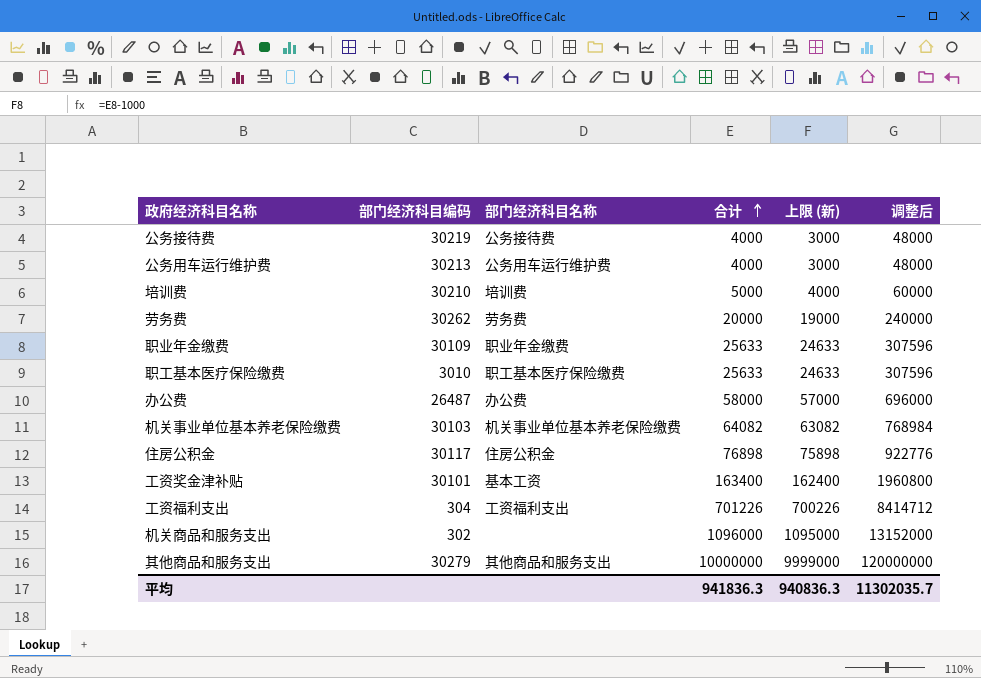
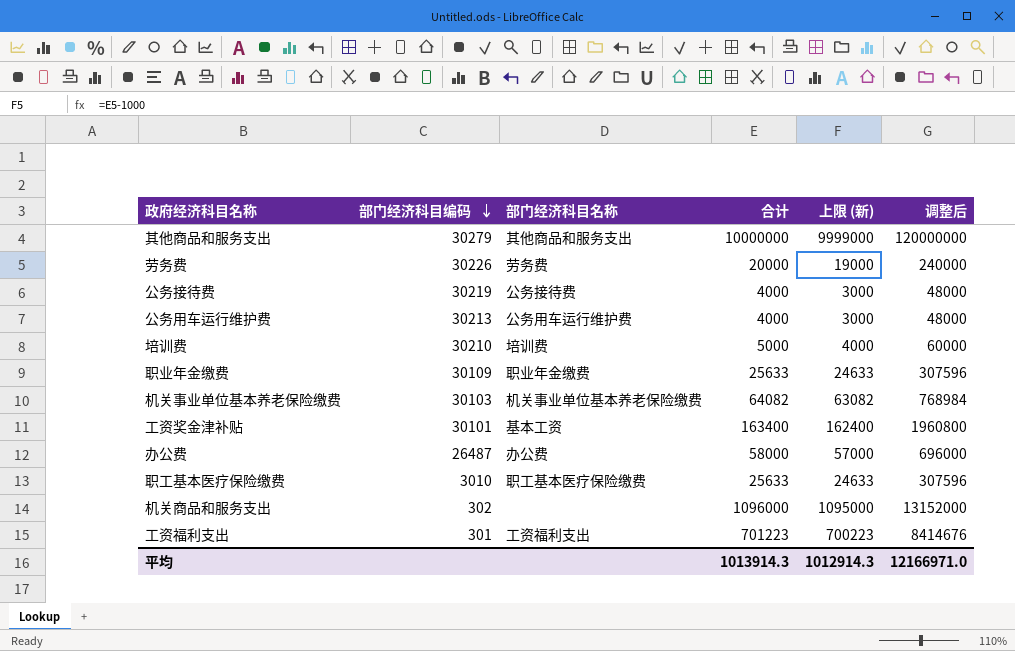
row order: 合计 ascending -> 部门经济科目编码 descending
row 住房公积金: 30117 | 住房公积金 | 76898 | 75898 | 922776 -> none
劳务费 | 部门经济科目编码: 30262 -> 30226
工资福利支出 | 部门经济科目编码: 304 -> 301
工资福利支出 | 合计: 701226 -> 701223
工资福利支出 | 上限 (新): 700226 -> 700223
工资福利支出 | 调整后: 8414712 -> 8414676
平均 | 合计: 941836.3 -> 1013914.3
平均 | 上限 (新): 940836.3 -> 1012914.3
平均 | 调整后: 11302035.7 -> 12166971.0

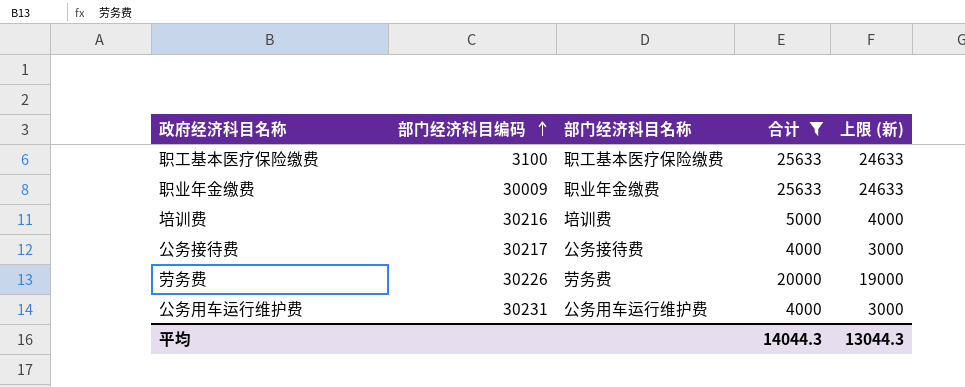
filter: none -> 合计 <= 25633
row order: 部门经济科目编码 descending -> 部门经济科目编码 ascending
column 调整后 | formula: [合计] * 12 -> none
职工基本医疗保险缴费 | 部门经济科目编码: 3010 -> 3100
职业年金缴费 | 部门经济科目编码: 30109 -> 30009
培训费 | 部门经济科目编码: 30210 -> 30216
公务接待费 | 部门经济科目编码: 30219 -> 30217
公务用车运行维护费 | 部门经济科目编码: 30213 -> 30231
平均 | 合计: 1013914.3 -> 14044.3
平均 | 上限 (新): 1012914.3 -> 13044.3

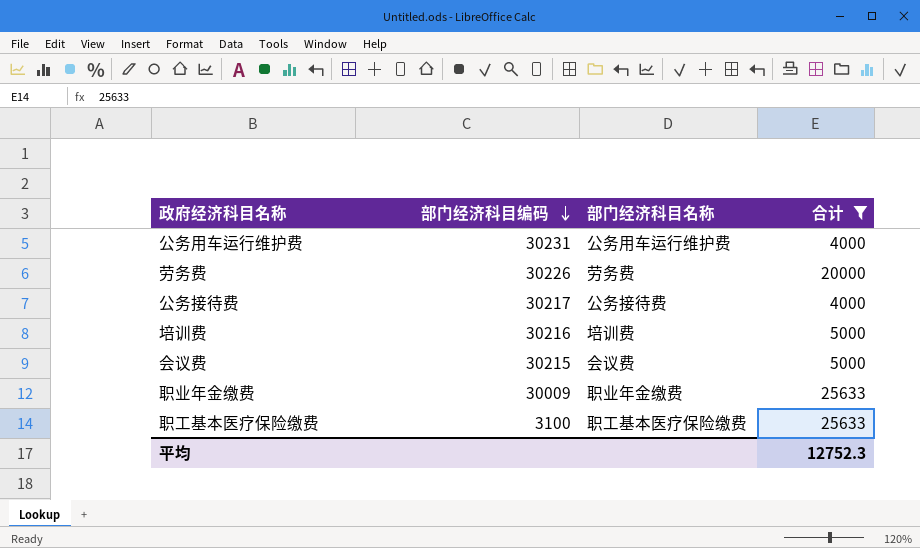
row order: 部门经济科目编码 ascending -> 部门经济科目编码 descending
column 上限 (新) | formula: [合计] - 1000 -> none
row 会议费: none -> 30215 | 会议费 | 5000
平均 | 合计: 14044.3 -> 12752.3

